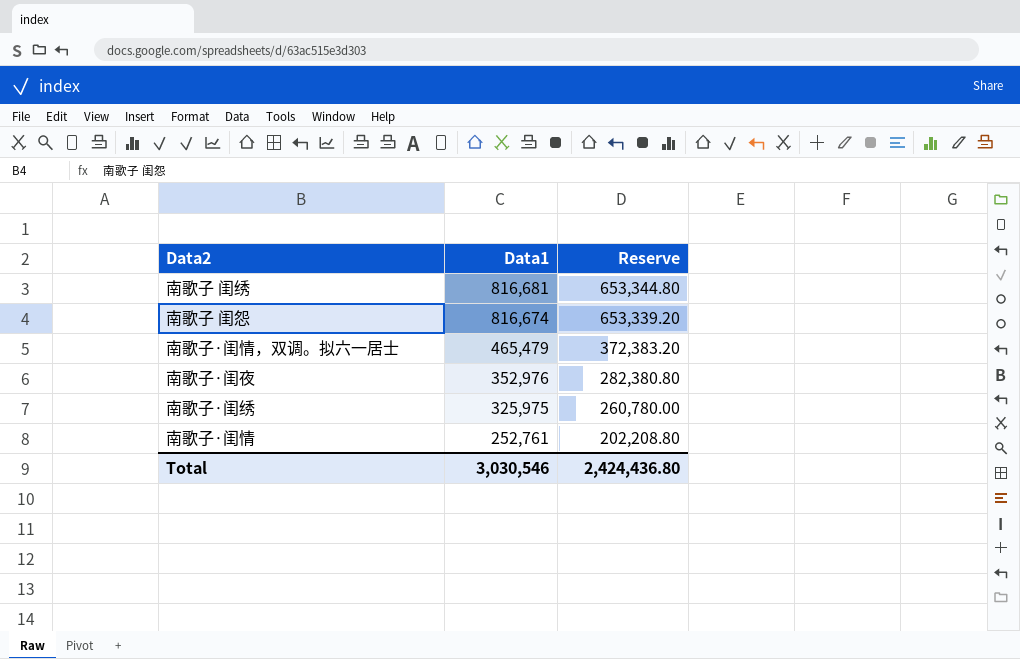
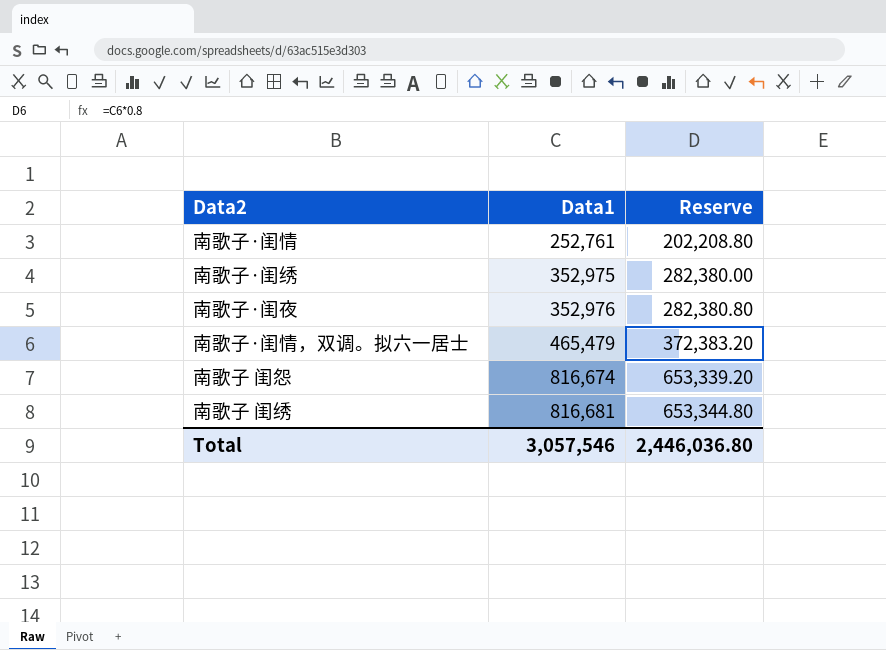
row order: Data1 descending -> Data1 ascending
南歌子·闺绣 | Data1: 325,975 -> 352,975
南歌子·闺绣 | Reserve: 260,780.00 -> 282,380.00
Total | Data1: 3,030,546 -> 3,057,546
Total | Reserve: 2,424,436.80 -> 2,446,036.80

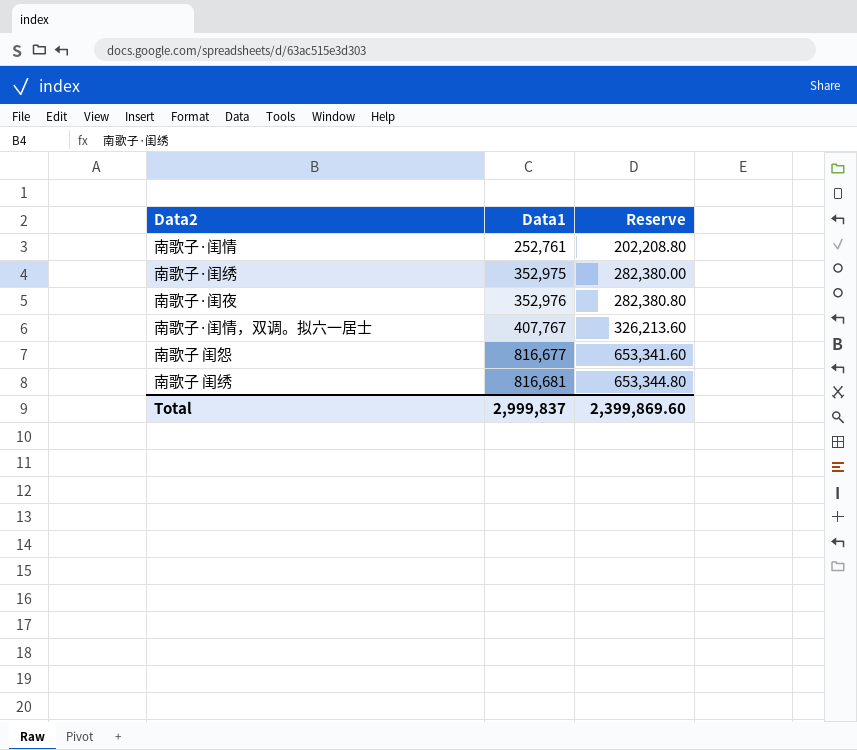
南歌子·闺情，双调。拟六一居士 | Data1: 465,479 -> 407,767
南歌子·闺情，双调。拟六一居士 | Reserve: 372,383.20 -> 326,213.60
南歌子 闺怨 | Data1: 816,674 -> 816,677
南歌子 闺怨 | Reserve: 653,339.20 -> 653,341.60
Total | Data1: 3,057,546 -> 2,999,837
Total | Reserve: 2,446,036.80 -> 2,399,869.60

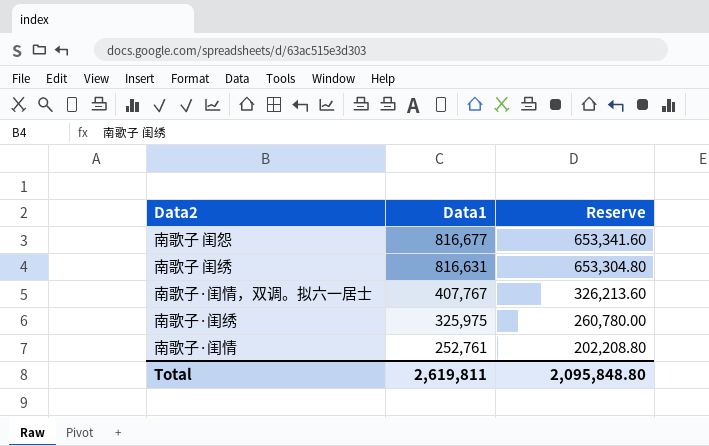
row order: Data1 ascending -> Data1 descending
row 南歌子·闺夜: 352,976 | 282,380.80 -> none
南歌子 闺绣 | Data1: 816,681 -> 816,631
南歌子 闺绣 | Reserve: 653,344.80 -> 653,304.80
南歌子·闺绣 | Data1: 352,975 -> 325,975
南歌子·闺绣 | Reserve: 282,380.00 -> 260,780.00
Total | Data1: 2,999,837 -> 2,619,811
Total | Reserve: 2,399,869.60 -> 2,095,848.80

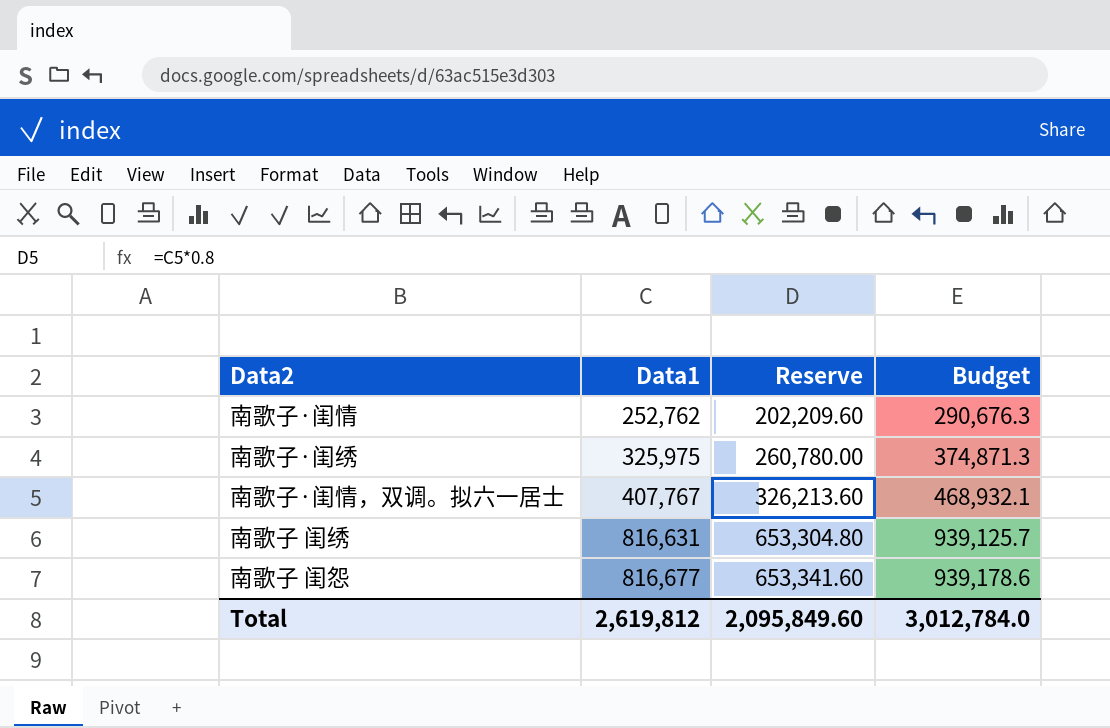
row order: Data1 descending -> Data1 ascending
column Budget | formula: none -> [Data1] * 1.15
南歌子·闺情 | Data1: 252,761 -> 252,762
南歌子·闺情 | Reserve: 202,208.80 -> 202,209.60
Total | Data1: 2,619,811 -> 2,619,812
Total | Reserve: 2,095,848.80 -> 2,095,849.60

